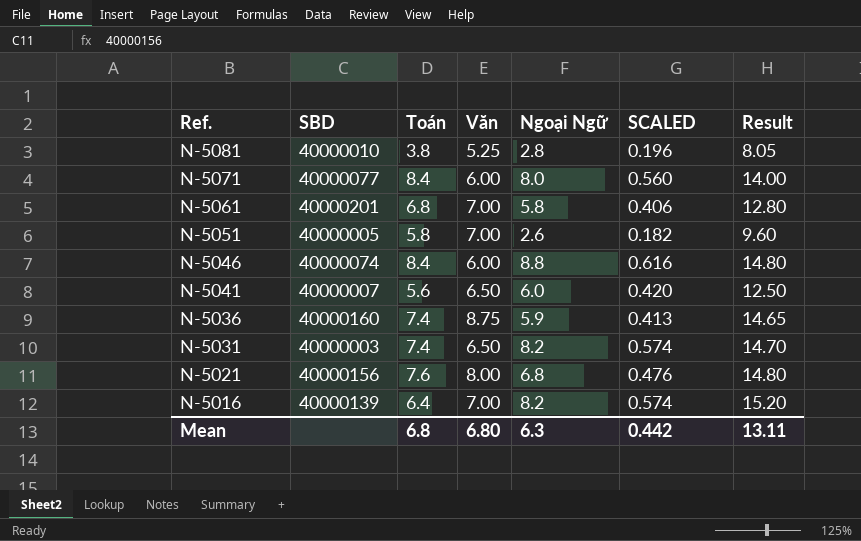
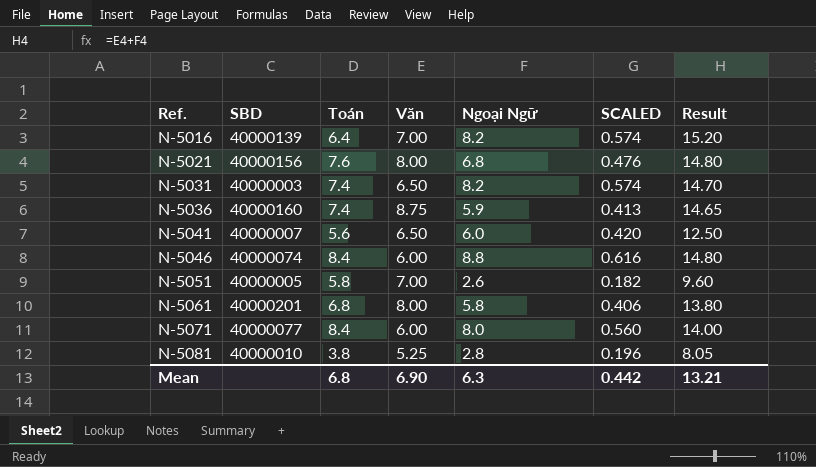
row order: Ref. descending -> Ref. ascending
N-5061 | Văn: 7.00 -> 8.00
N-5061 | Result: 12.80 -> 13.80
Mean | Văn: 6.80 -> 6.90
Mean | Result: 13.11 -> 13.21

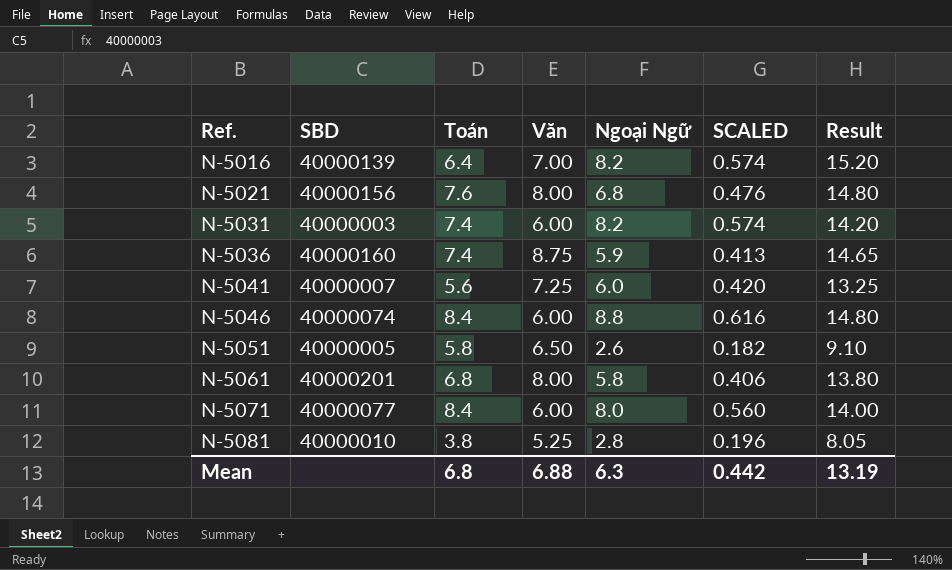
N-5031 | Văn: 6.50 -> 6.00
N-5031 | Result: 14.70 -> 14.20
N-5041 | Văn: 6.50 -> 7.25
N-5041 | Result: 12.50 -> 13.25
N-5051 | Văn: 7.00 -> 6.50
N-5051 | Result: 9.60 -> 9.10
Mean | Văn: 6.90 -> 6.88
Mean | Result: 13.21 -> 13.19

